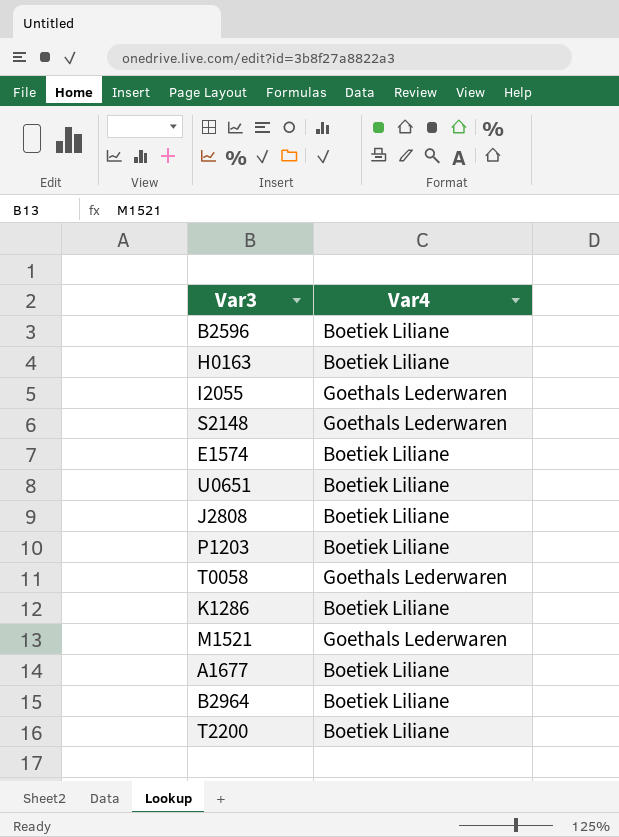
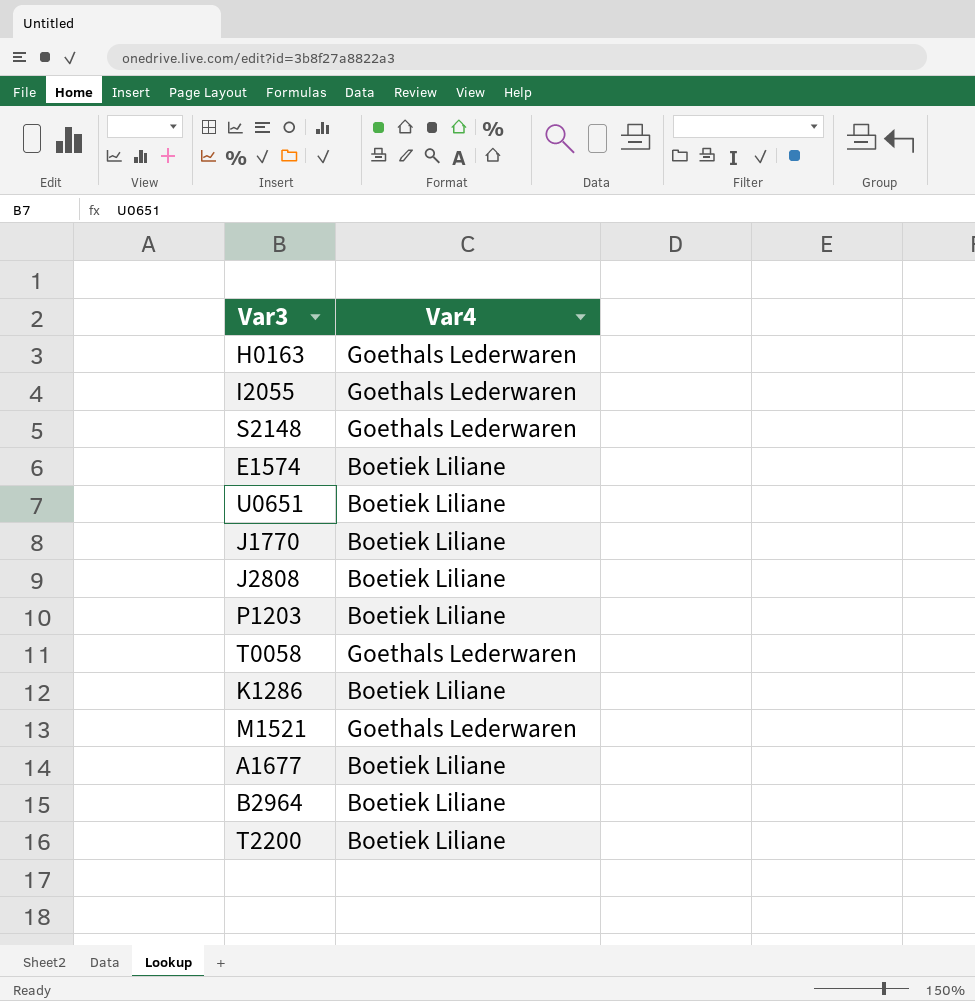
row B2596: Boetiek Liliane -> none
H0163 | Var4: Boetiek Liliane -> Goethals Lederwaren
row J1770: none -> Boetiek Liliane

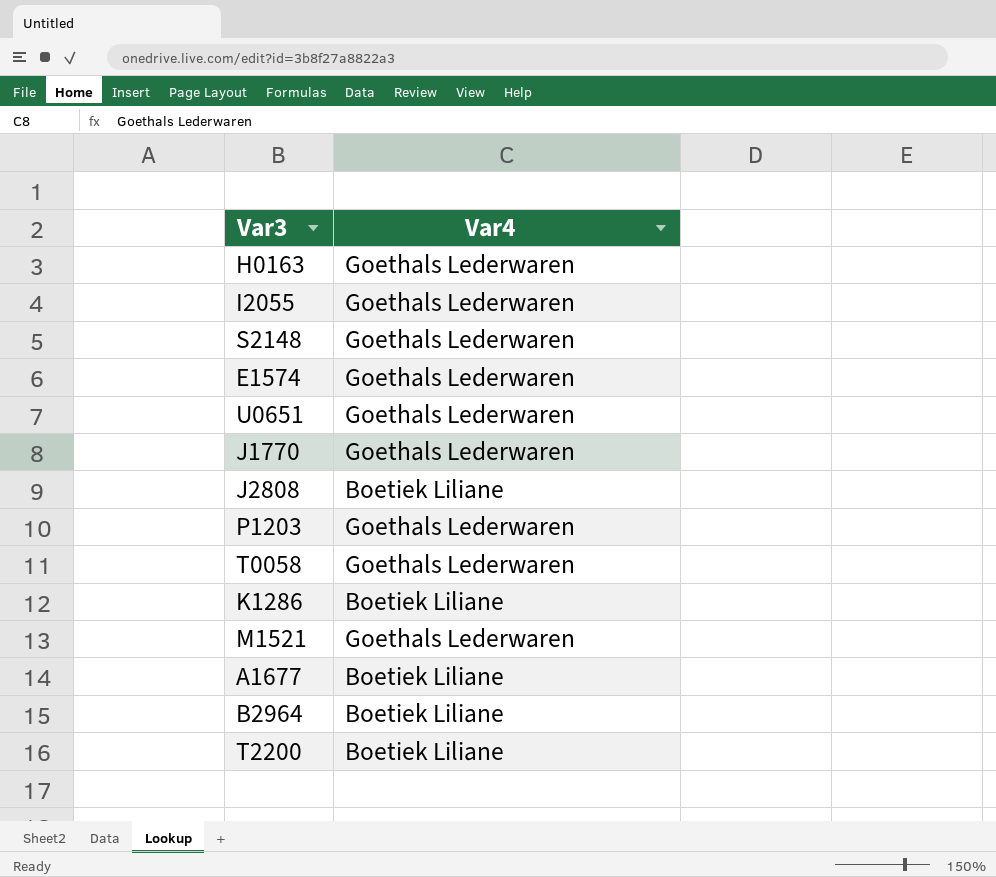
E1574 | Var4: Boetiek Liliane -> Goethals Lederwaren
U0651 | Var4: Boetiek Liliane -> Goethals Lederwaren
J1770 | Var4: Boetiek Liliane -> Goethals Lederwaren
P1203 | Var4: Boetiek Liliane -> Goethals Lederwaren

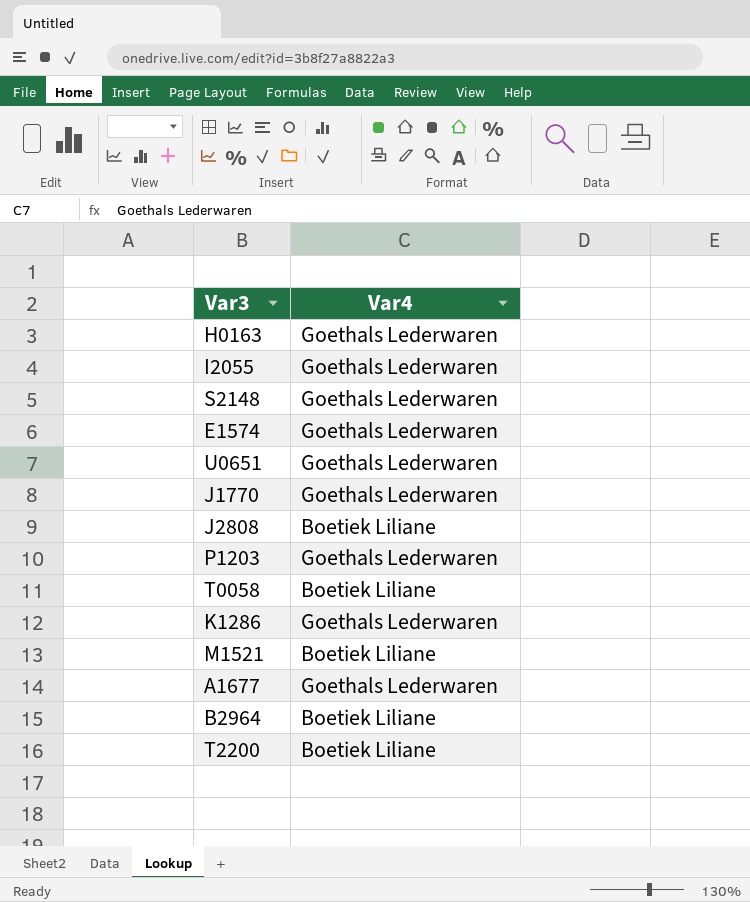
T0058 | Var4: Goethals Lederwaren -> Boetiek Liliane
K1286 | Var4: Boetiek Liliane -> Goethals Lederwaren
M1521 | Var4: Goethals Lederwaren -> Boetiek Liliane
A1677 | Var4: Boetiek Liliane -> Goethals Lederwaren

